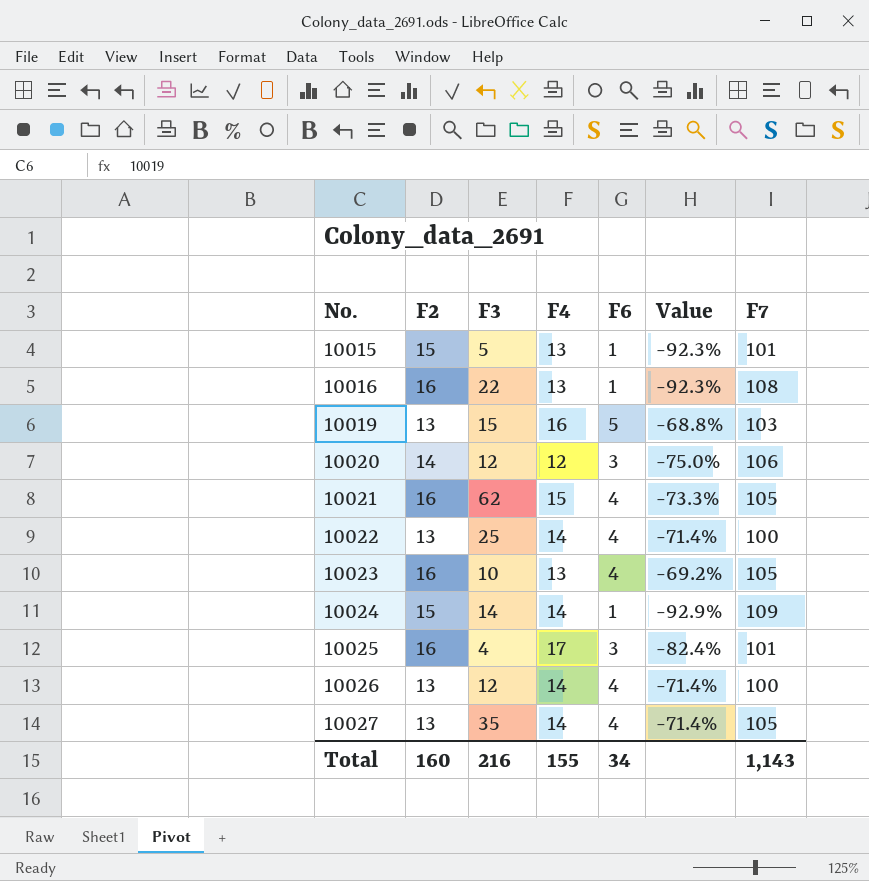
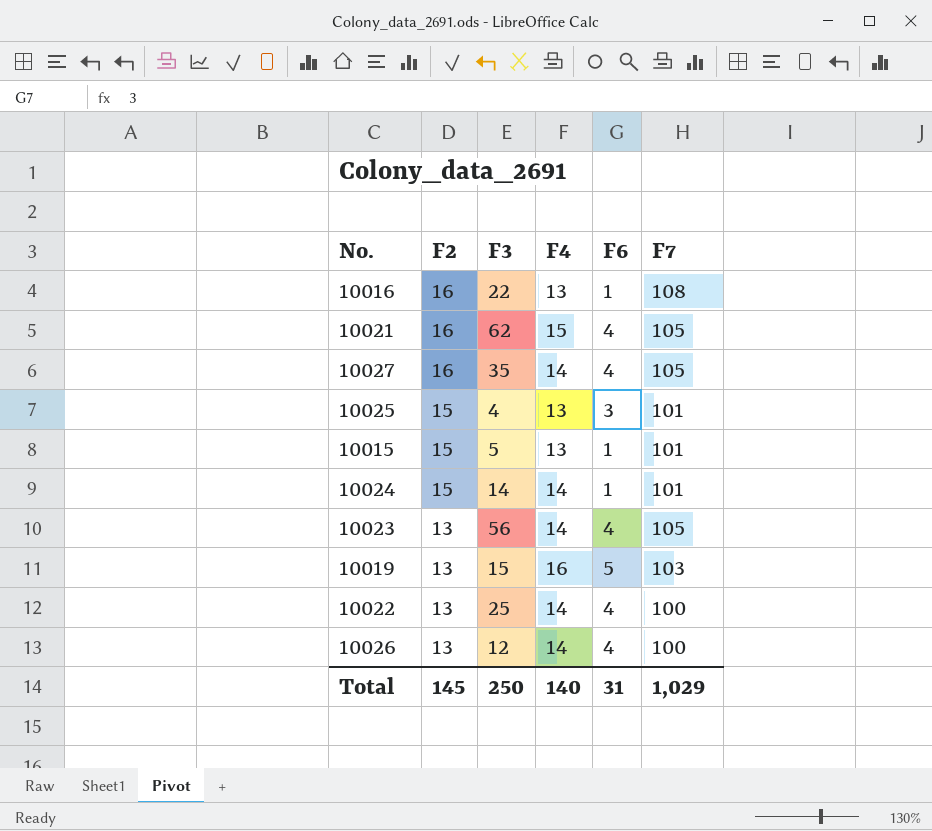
row order: No. ascending -> F2 descending
column Value | formula: ([F6] - [F4]) / [F4] -> none
row 10020: 14 | 12 | 12 | 3 | -75.0% | 106 -> none
10027 | F2: 13 -> 16
10025 | F2: 16 -> 15
10025 | F4: 17 -> 13
10024 | F7: 109 -> 101
10023 | F2: 16 -> 13
10023 | F3: 10 -> 56
10023 | F4: 13 -> 14
Total | F2: 160 -> 145
Total | F3: 216 -> 250
Total | F4: 155 -> 140
Total | F6: 34 -> 31
Total | F7: 1,143 -> 1,029

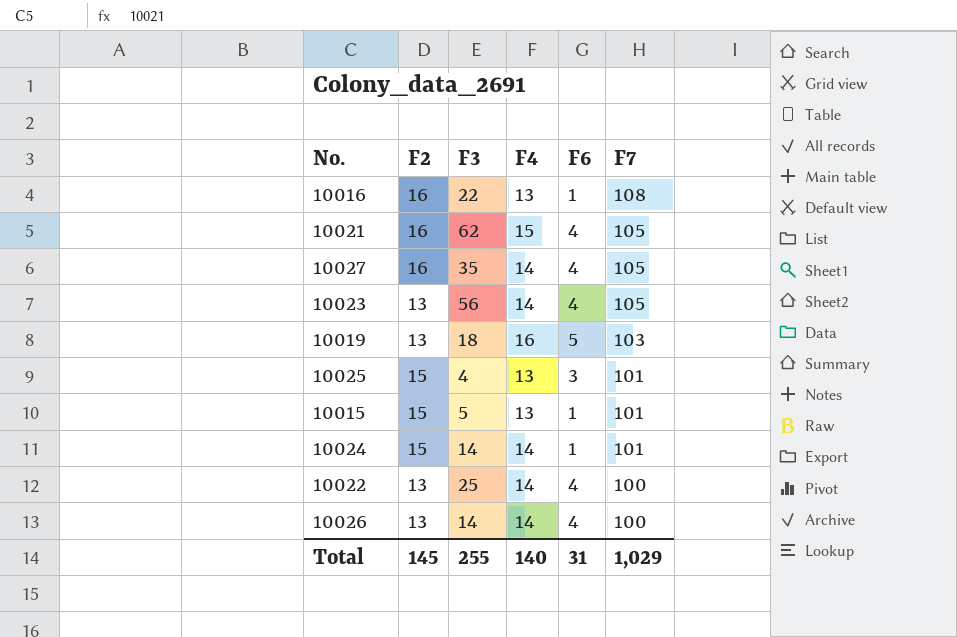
row order: F2 descending -> F7 descending
10019 | F3: 15 -> 18
10026 | F3: 12 -> 14
Total | F3: 250 -> 255

